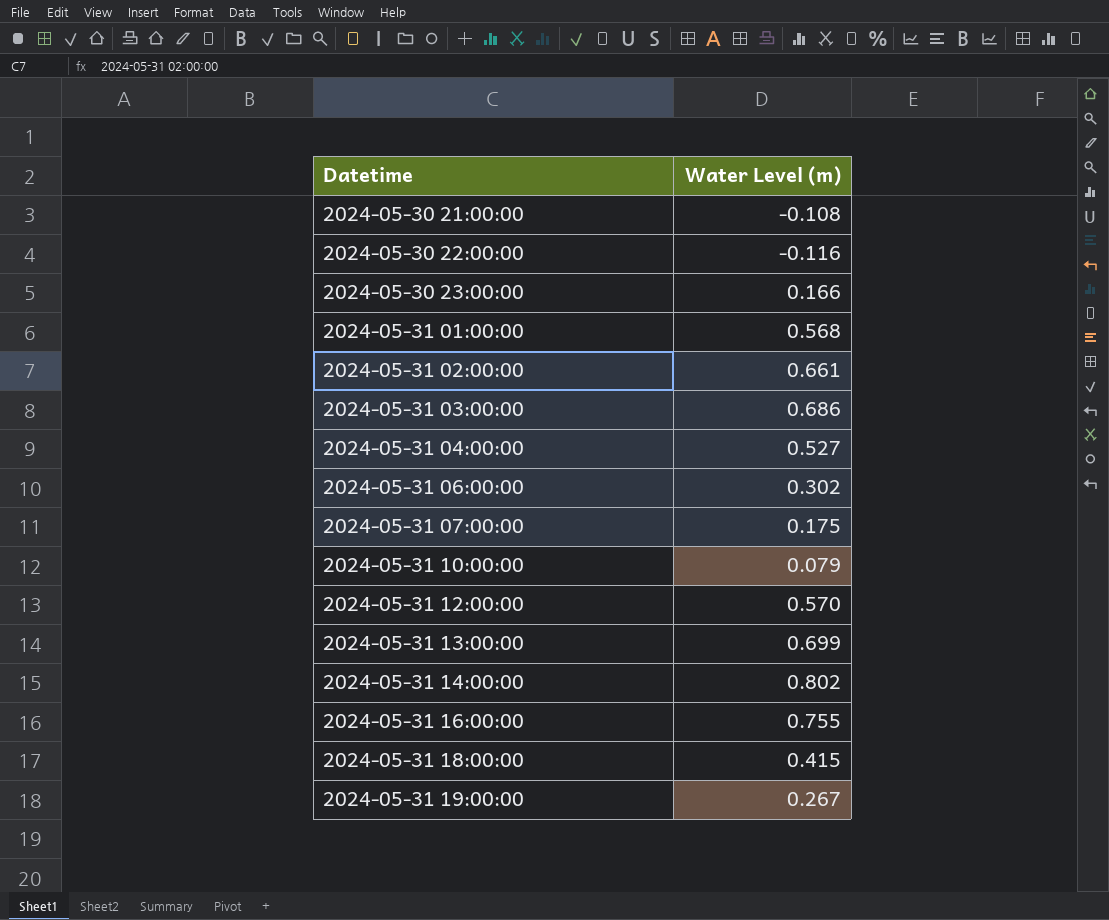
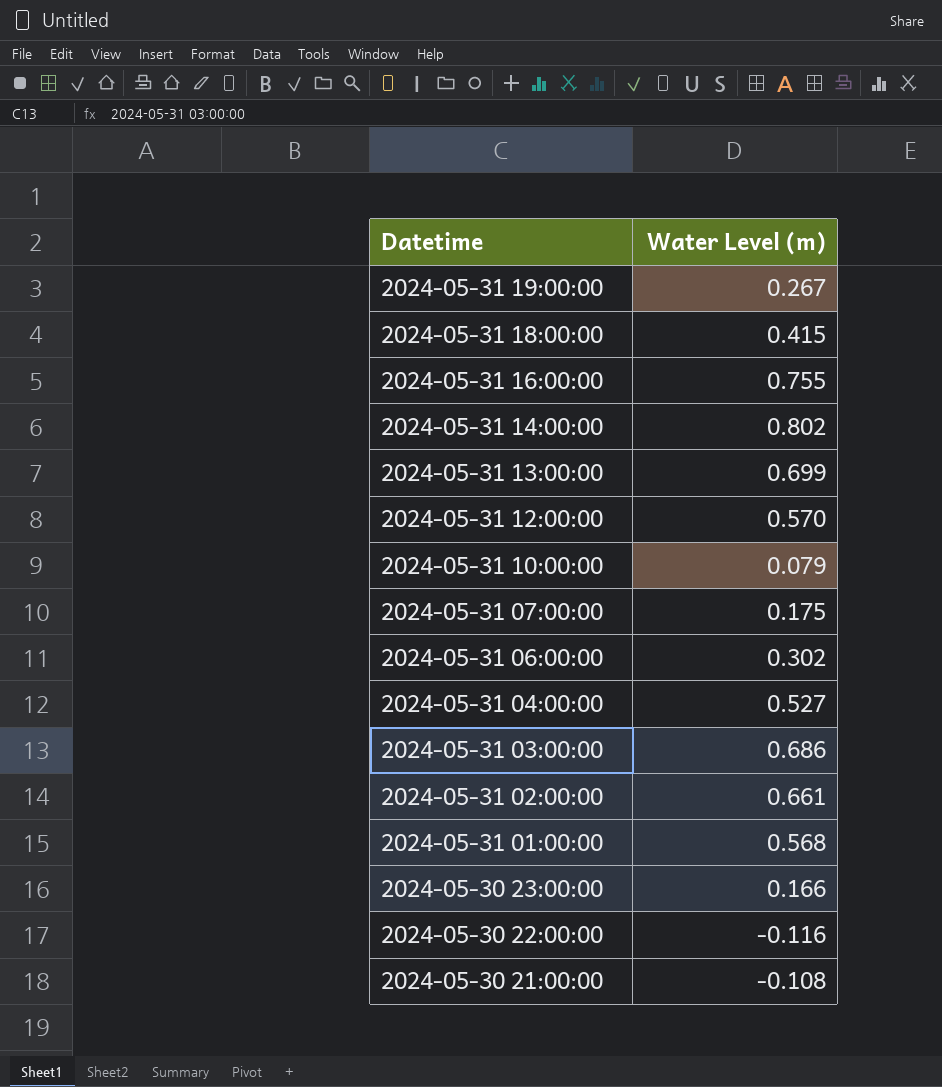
row order: Datetime ascending -> Datetime descending

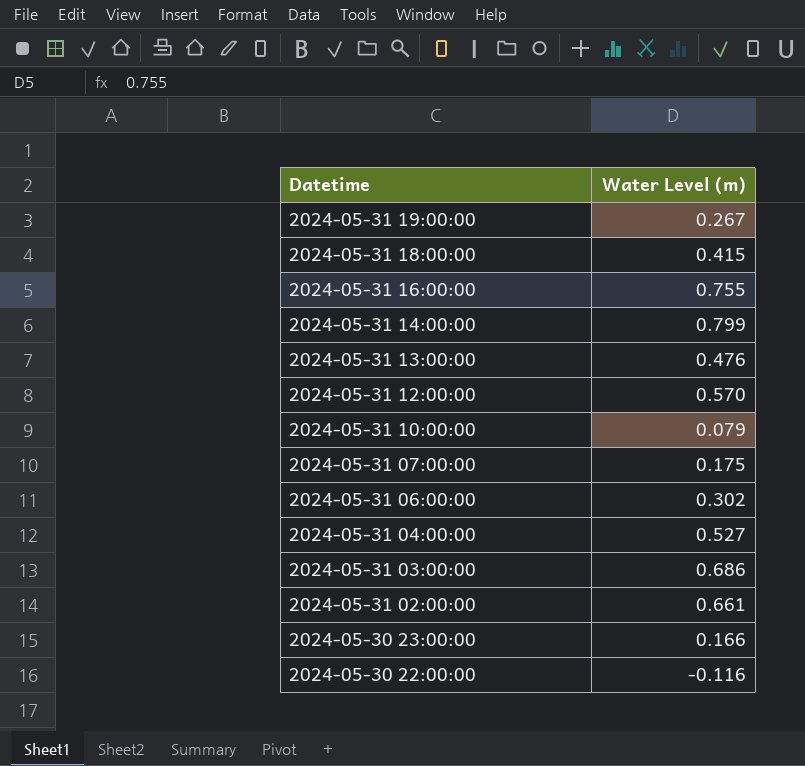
row 2024-05-31 01:00:00: 0.568 -> none
row 2024-05-30 21:00:00: -0.108 -> none
2024-05-31 14:00:00 | Water Level (m): 0.802 -> 0.799
2024-05-31 13:00:00 | Water Level (m): 0.699 -> 0.476

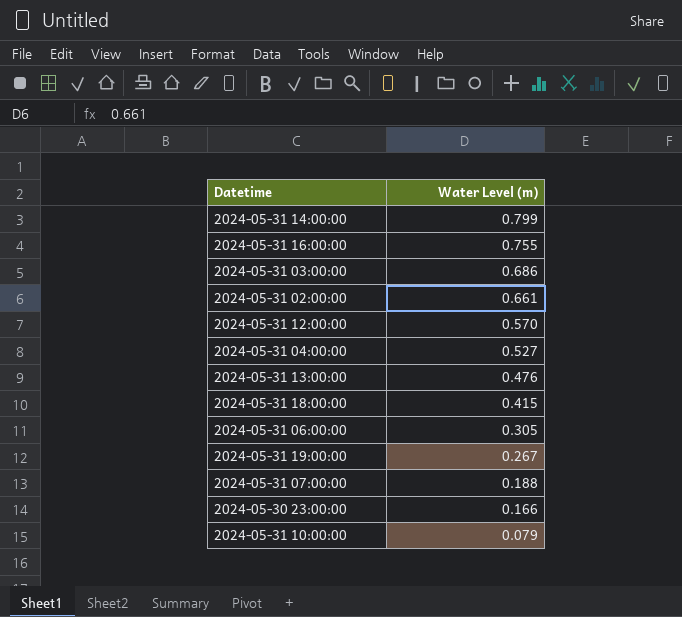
row order: Datetime descending -> Water Level (m) descending
row 2024-05-30 22:00:00: -0.116 -> none
2024-05-31 06:00:00 | Water Level (m): 0.302 -> 0.305
2024-05-31 07:00:00 | Water Level (m): 0.175 -> 0.188

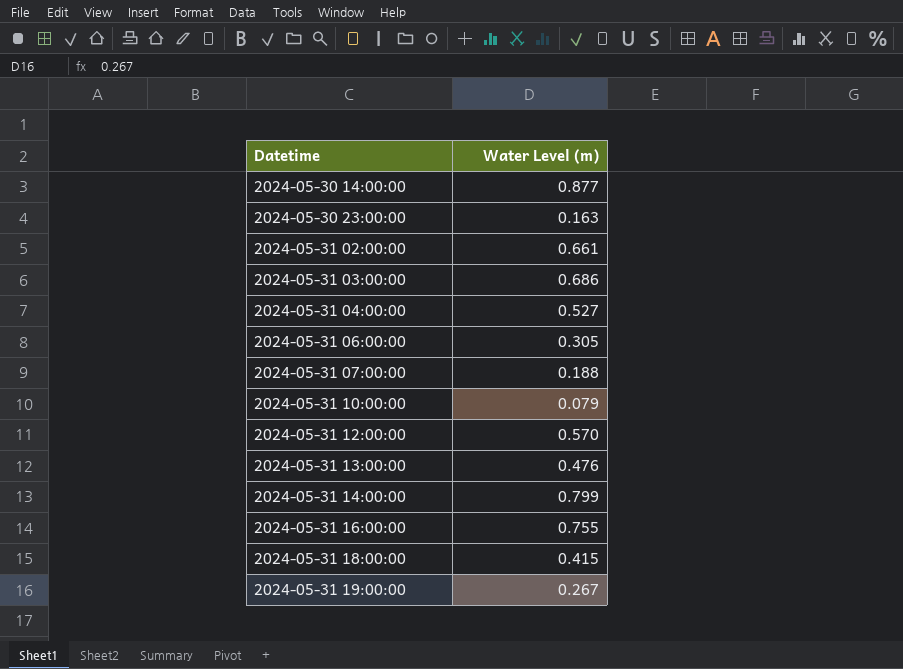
row order: Water Level (m) descending -> Datetime ascending
row 2024-05-30 14:00:00: none -> 0.877
2024-05-30 23:00:00 | Water Level (m): 0.166 -> 0.163

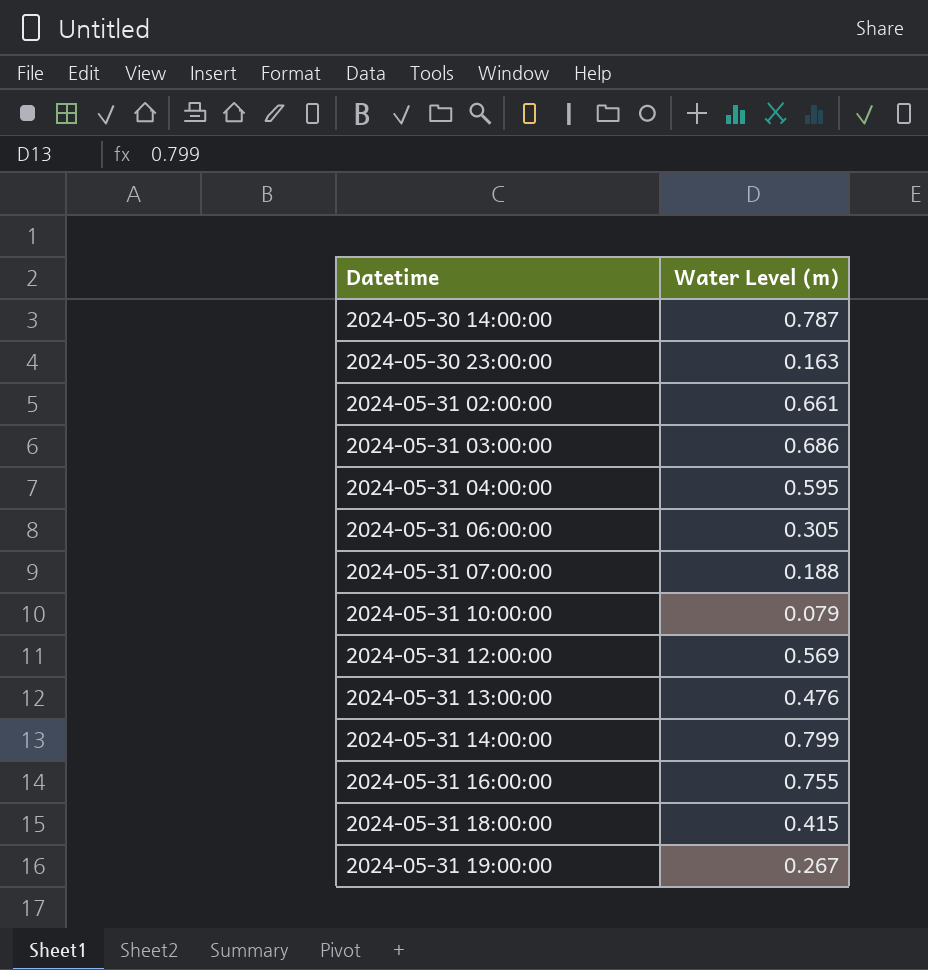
2024-05-30 14:00:00 | Water Level (m): 0.877 -> 0.787
2024-05-31 04:00:00 | Water Level (m): 0.527 -> 0.595
2024-05-31 12:00:00 | Water Level (m): 0.570 -> 0.569

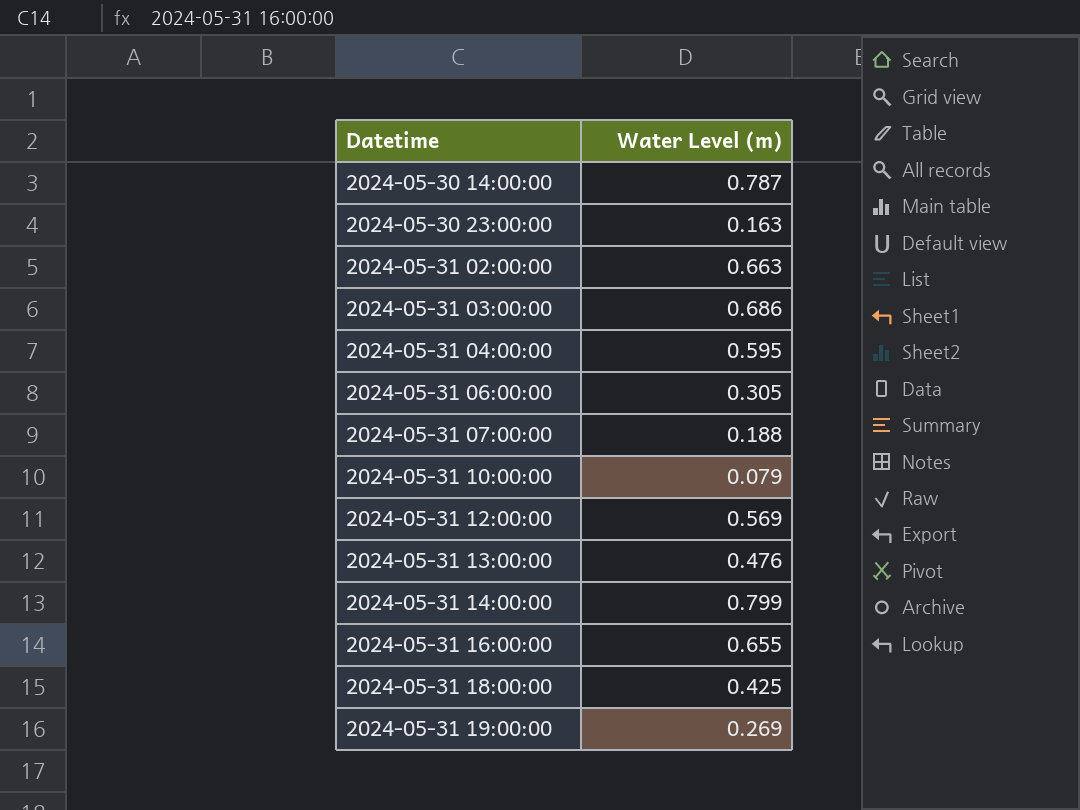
2024-05-31 02:00:00 | Water Level (m): 0.661 -> 0.663
2024-05-31 16:00:00 | Water Level (m): 0.755 -> 0.655
2024-05-31 18:00:00 | Water Level (m): 0.415 -> 0.425
2024-05-31 19:00:00 | Water Level (m): 0.267 -> 0.269

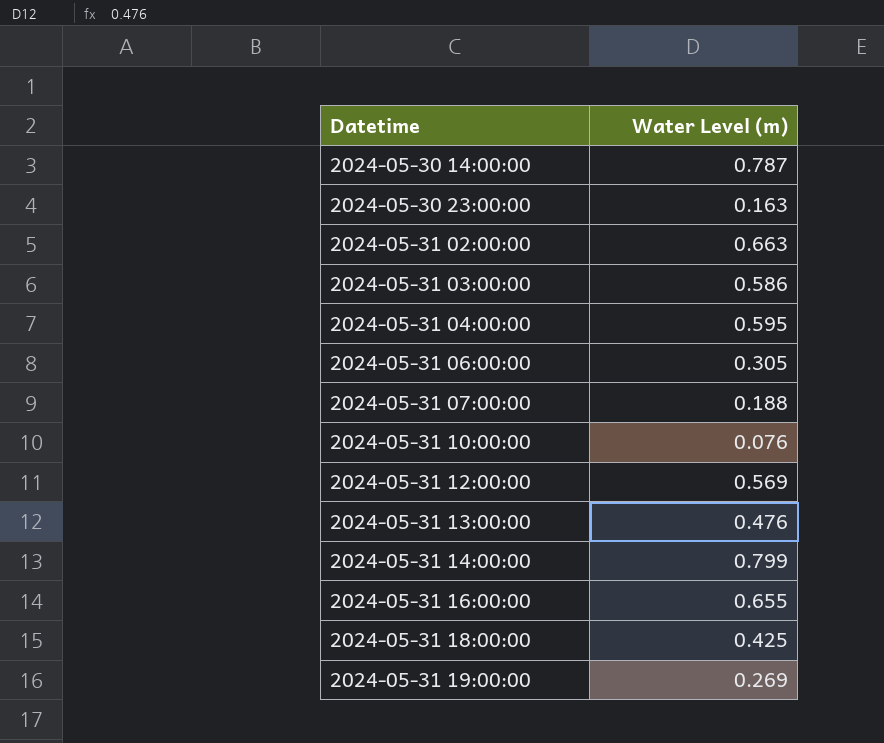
2024-05-31 03:00:00 | Water Level (m): 0.686 -> 0.586
2024-05-31 10:00:00 | Water Level (m): 0.079 -> 0.076

